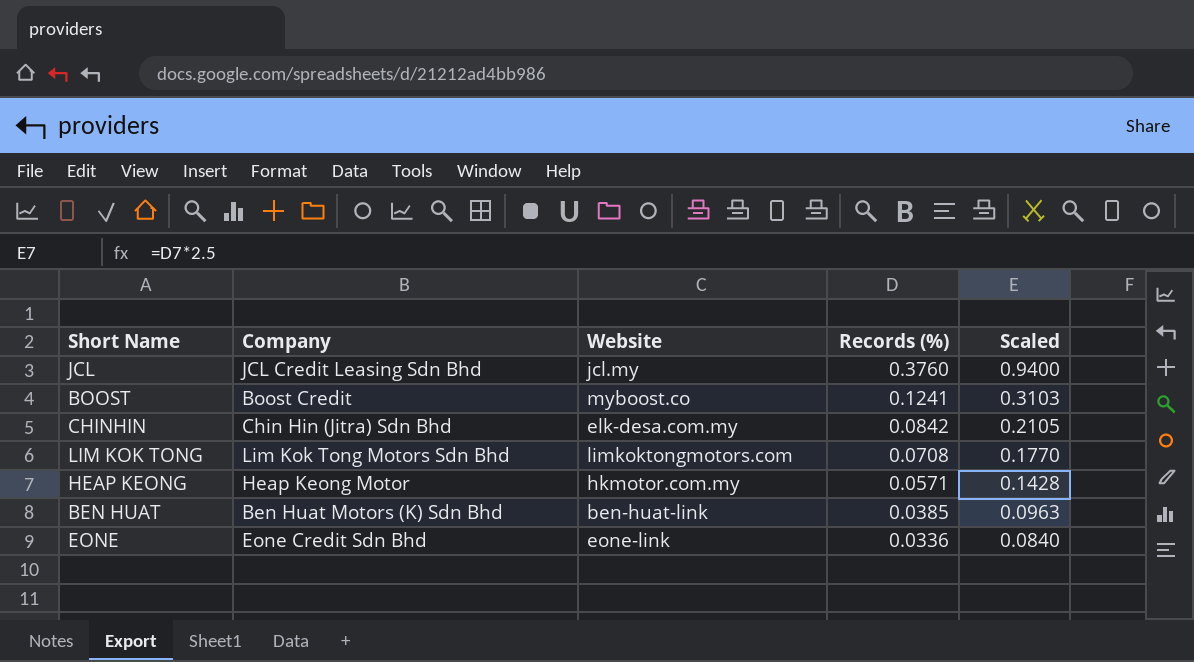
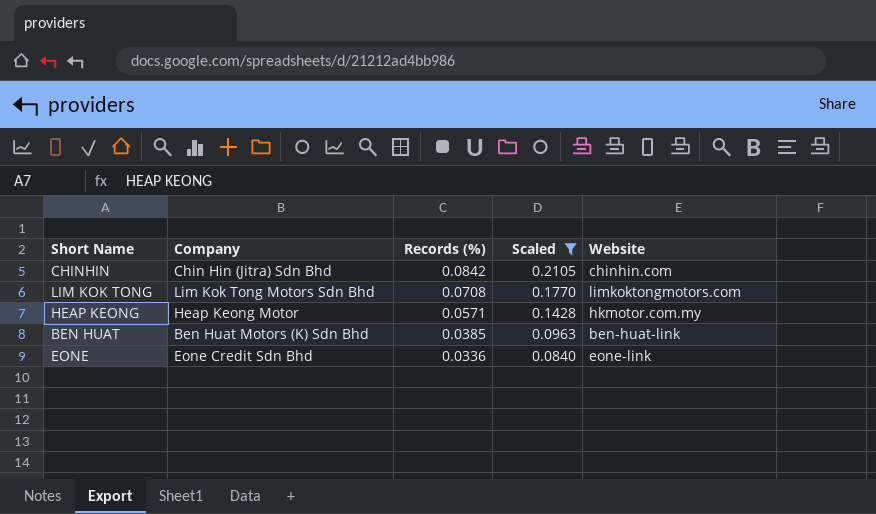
filter: none -> Scaled <= 0.2105
column Website | position: 3 -> 5
CHINHIN | Website: elk-desa.com.my -> chinhin.com

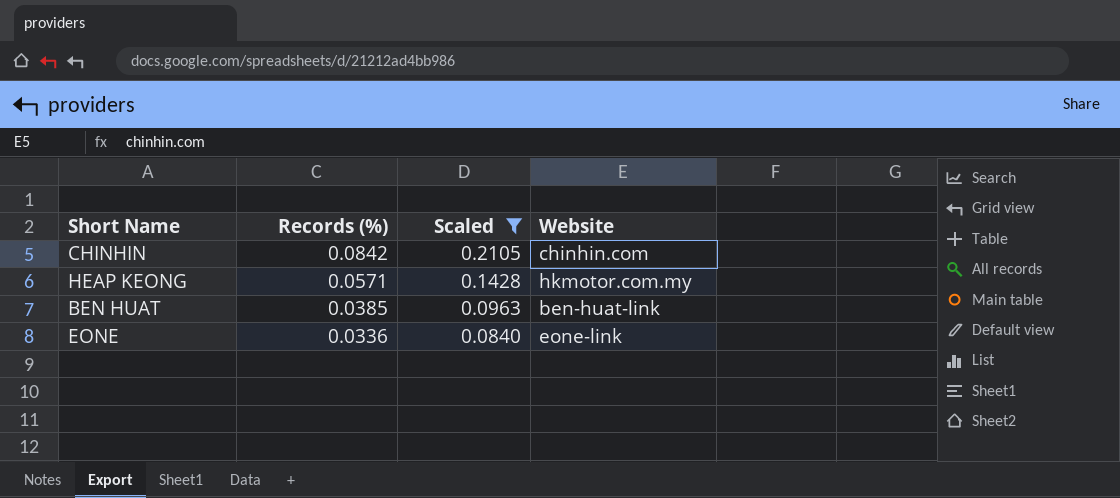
column Company | position: 2 -> none
row LIM KOK TONG: Lim Kok Tong Motors Sdn Bhd | 0.0708 | 0.1770 | limkoktongmotors.com -> none

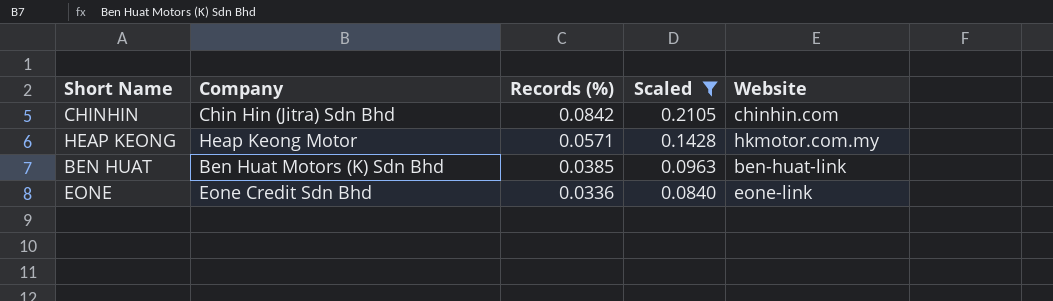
column Company | position: none -> 2

